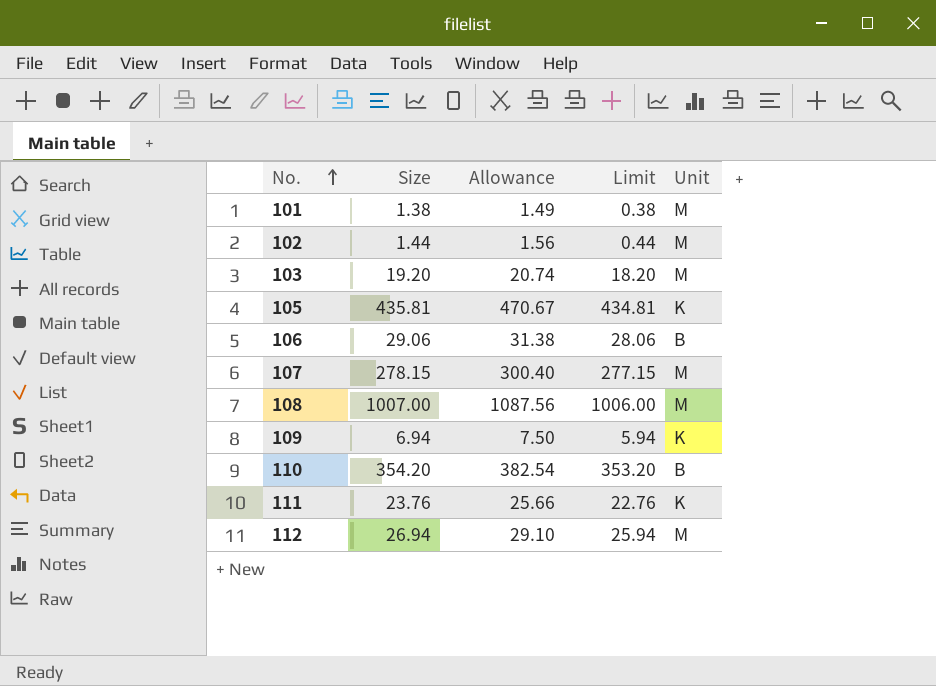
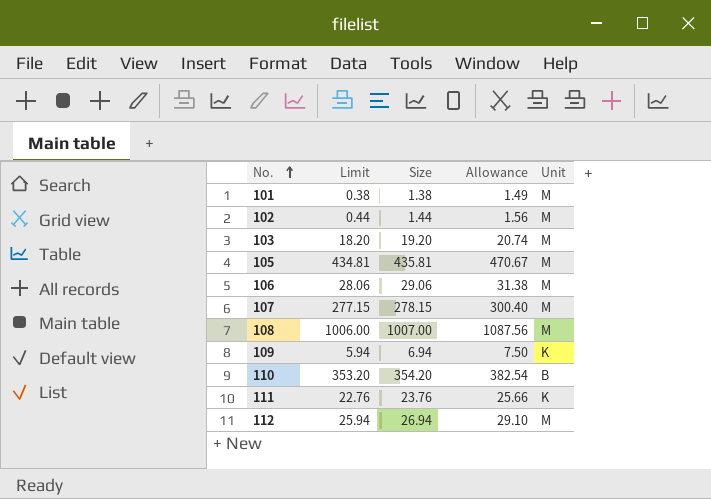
column Limit | position: 4 -> 2
105 | Unit: K -> M
106 | Unit: B -> M

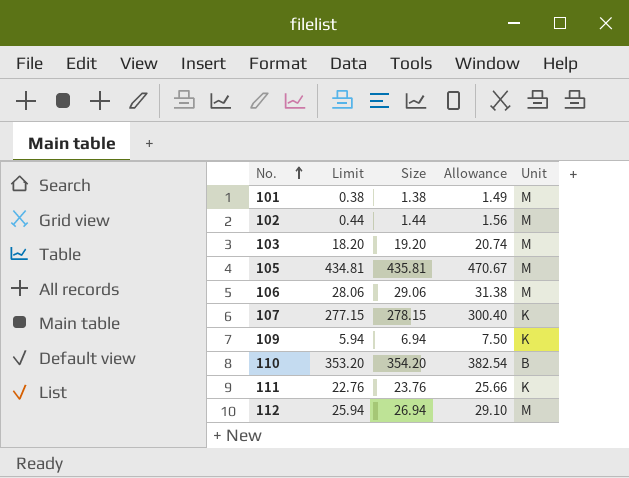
row 108: 1006.00 | 1007.00 | 1087.56 | M -> none
107 | Unit: M -> K

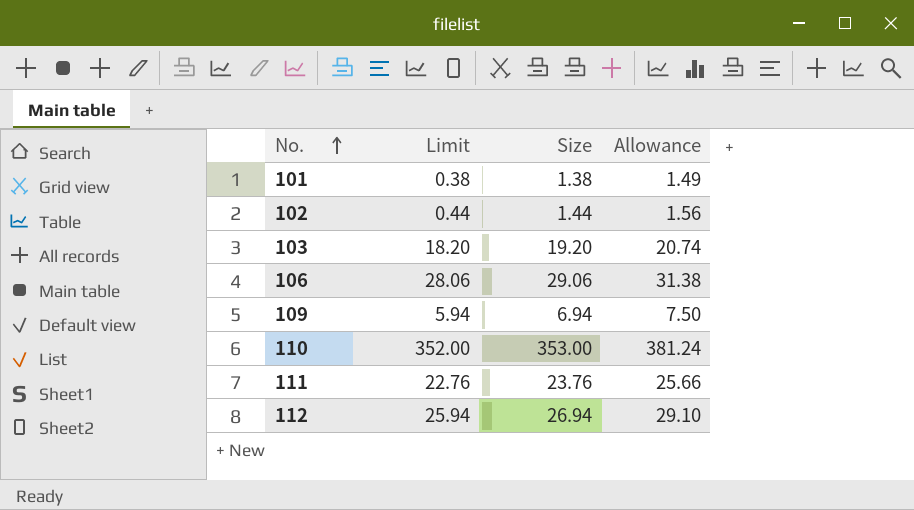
column Unit | position: 5 -> none
row 105: 434.81 | 435.81 | 470.67 | M -> none
row 107: 277.15 | 278.15 | 300.40 | K -> none
110 | Limit: 353.20 -> 352.00
110 | Size: 354.20 -> 353.00
110 | Allowance: 382.54 -> 381.24

